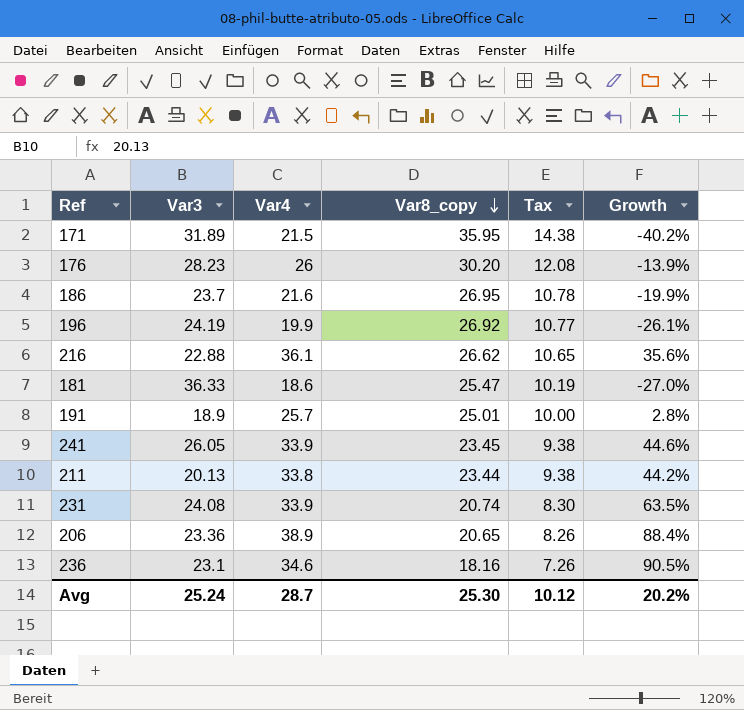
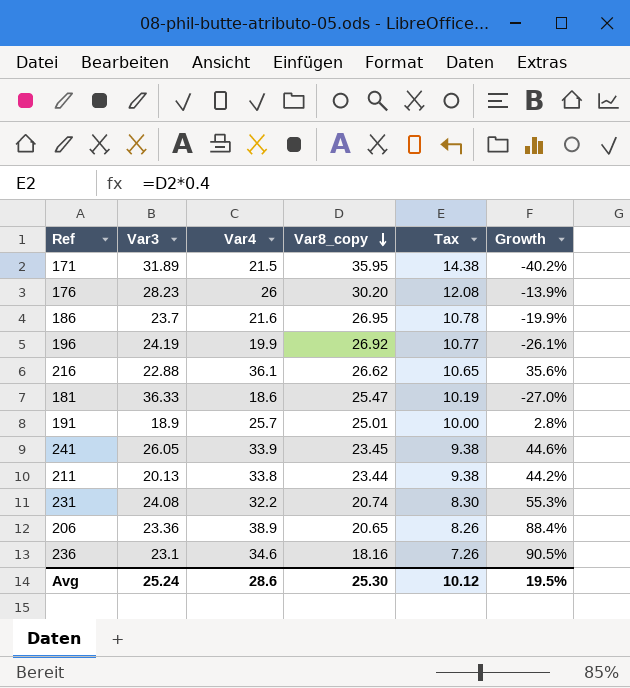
231 | Var4: 33.9 -> 32.2
231 | Growth: 63.5% -> 55.3%
Avg | Var4: 28.7 -> 28.6
Avg | Growth: 20.2% -> 19.5%

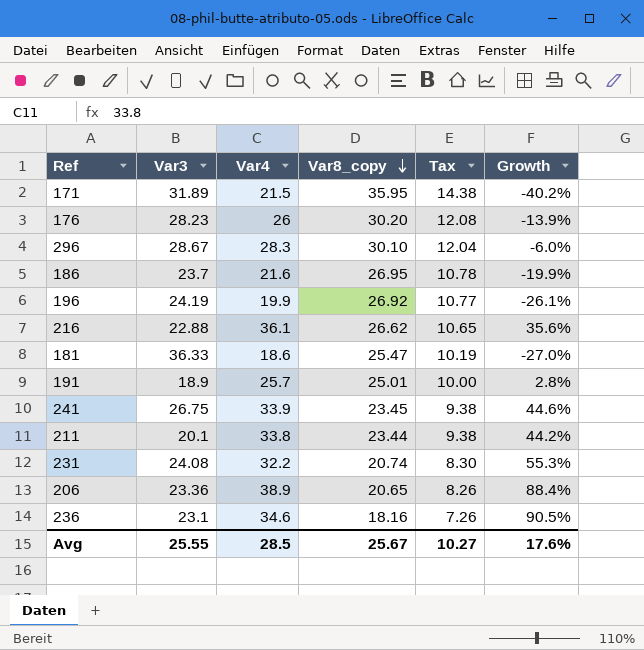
row 296: none -> 28.67 | 28.3 | 30.10 | 12.04 | -6.0%
241 | Var3: 26.05 -> 26.75
211 | Var3: 20.13 -> 20.1
Avg | Var3: 25.24 -> 25.55
Avg | Var4: 28.6 -> 28.5
Avg | Var8_copy: 25.30 -> 25.67
Avg | Tax: 10.12 -> 10.27
Avg | Growth: 19.5% -> 17.6%

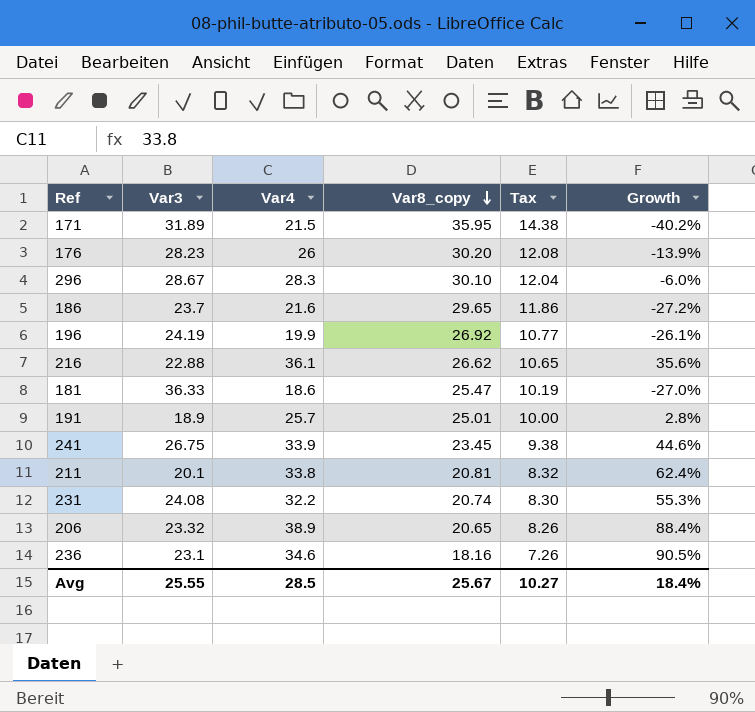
186 | Var8_copy: 26.95 -> 29.65
186 | Tax: 10.78 -> 11.86
186 | Growth: -19.9% -> -27.2%
211 | Var8_copy: 23.44 -> 20.81
211 | Tax: 9.38 -> 8.32
211 | Growth: 44.2% -> 62.4%
206 | Var3: 23.36 -> 23.32
Avg | Growth: 17.6% -> 18.4%

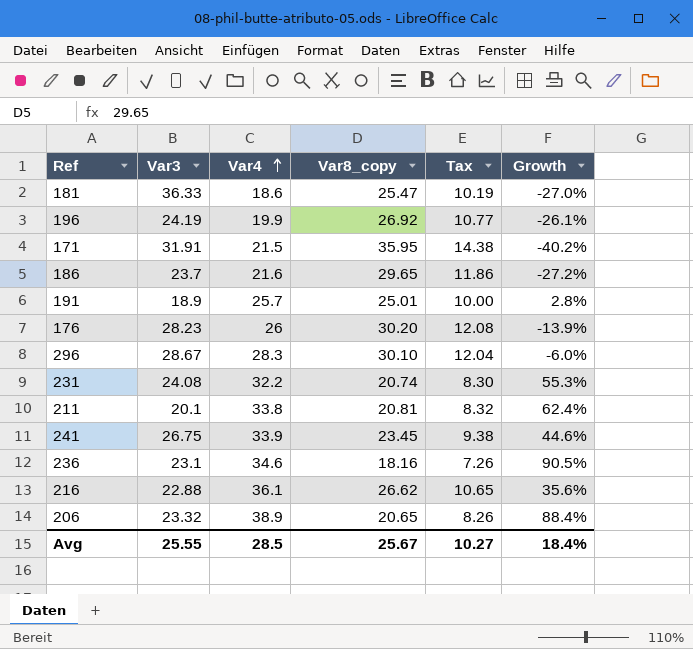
row order: Var8_copy descending -> Var4 ascending
171 | Var3: 31.89 -> 31.91

